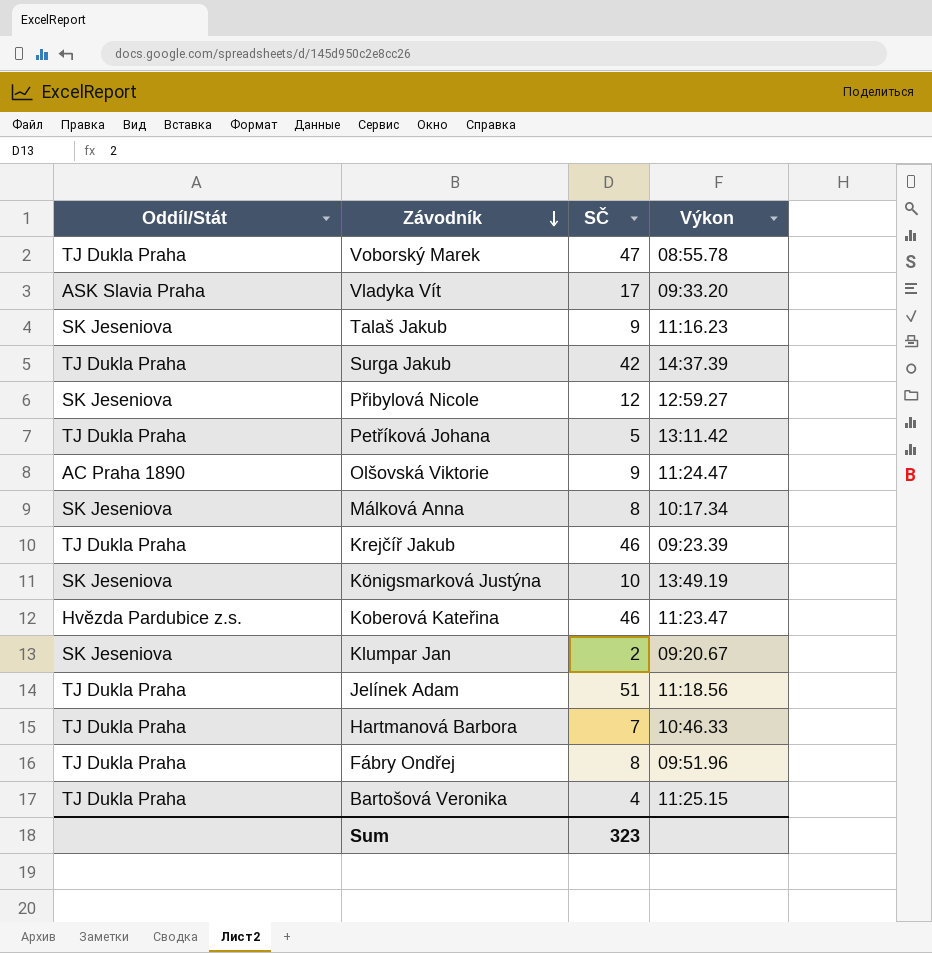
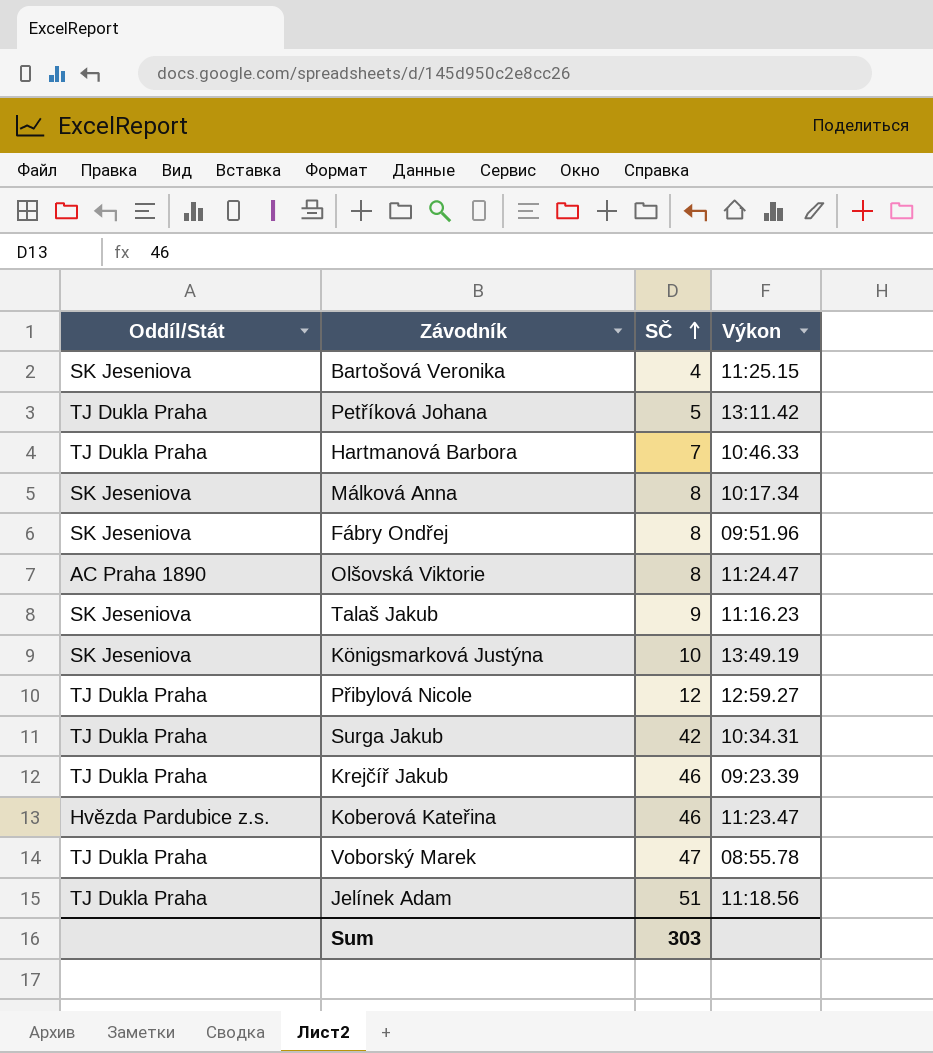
row order: Závodník descending -> SČ ascending
row Vladyka Vít: ASK Slavia Praha | 17 | 09:33.20 -> none
row Klumpar Jan: SK Jeseniova | 2 | 09:20.67 -> none
Bartošová Veronika | Oddíl/Stát: TJ Dukla Praha -> SK Jeseniova
Fábry Ondřej | Oddíl/Stát: TJ Dukla Praha -> SK Jeseniova
Olšovská Viktorie | SČ: 9 -> 8
Přibylová Nicole | Oddíl/Stát: SK Jeseniova -> TJ Dukla Praha
Surga Jakub | Výkon: 14:37.39 -> 10:34.31
Sum | SČ: 323 -> 303

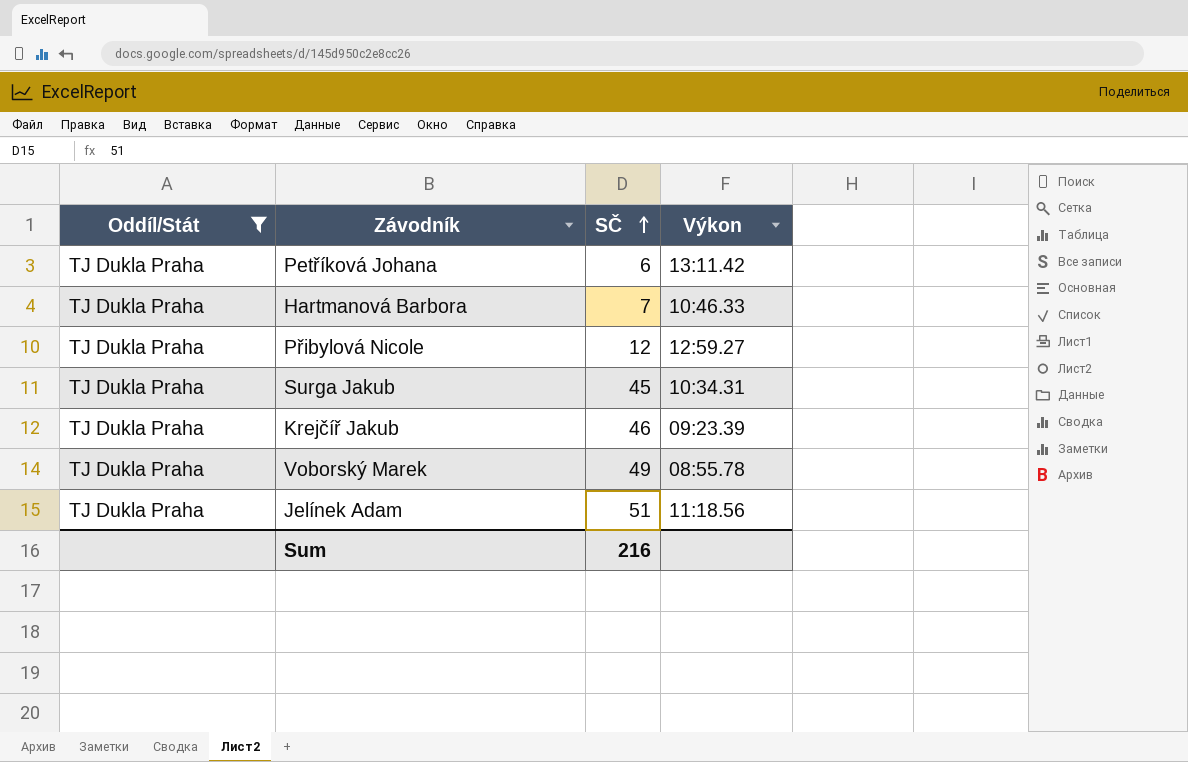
filter: none -> Oddíl/Stát = TJ Dukla Praha
Petříková Johana | SČ: 5 -> 6
Surga Jakub | SČ: 42 -> 45
Voborský Marek | SČ: 47 -> 49
Sum | SČ: 303 -> 216

